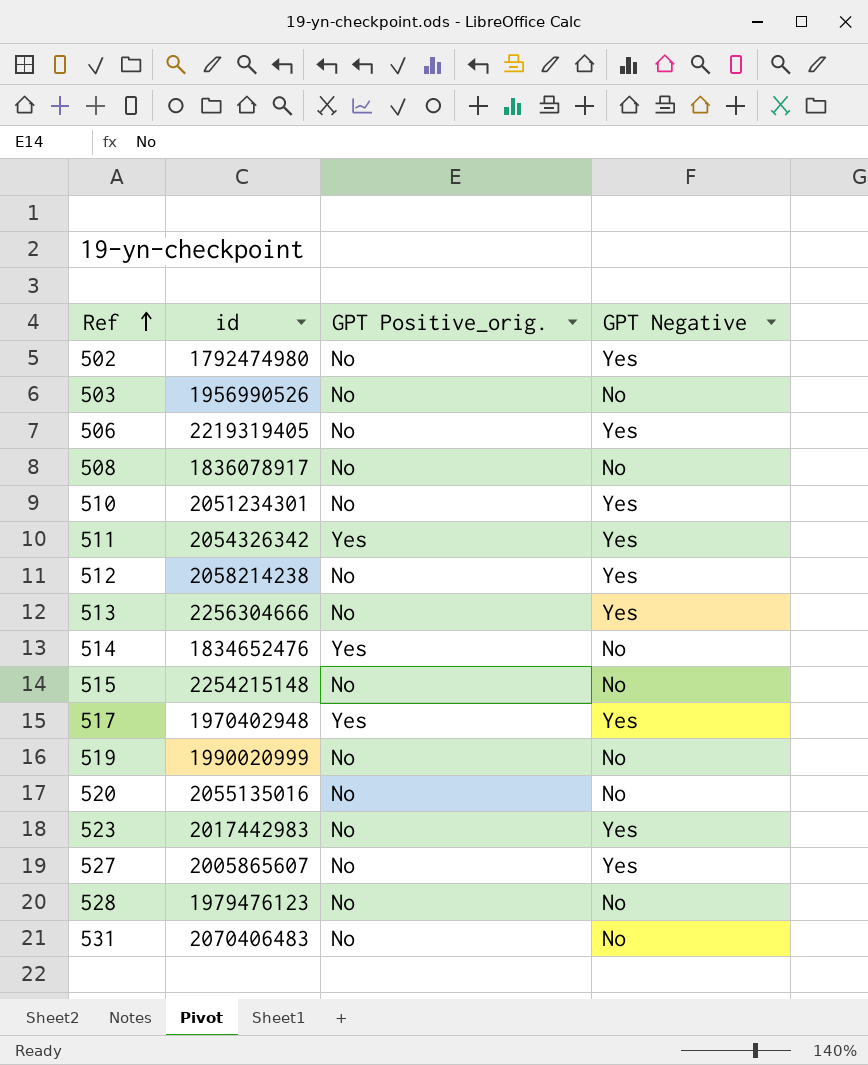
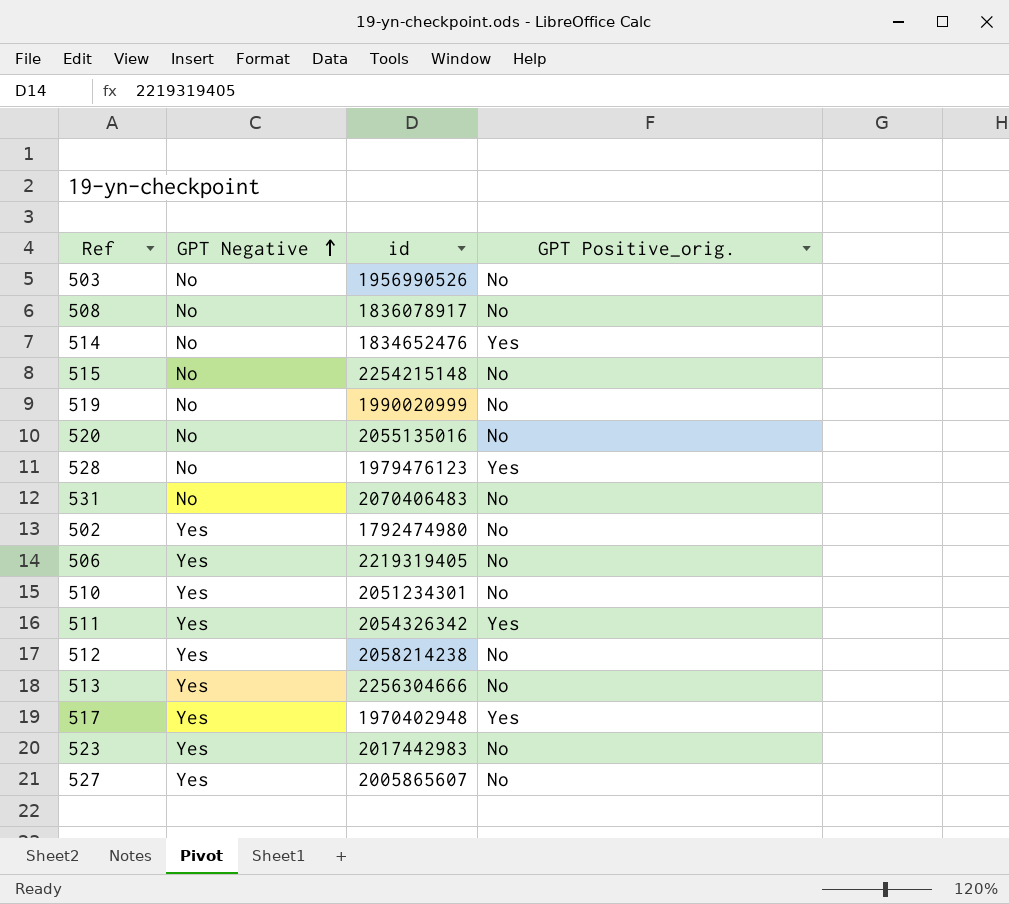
row order: Ref ascending -> GPT Negative ascending
column GPT Negative | position: 4 -> 2
528 | GPT Positive_orig.: No -> Yes

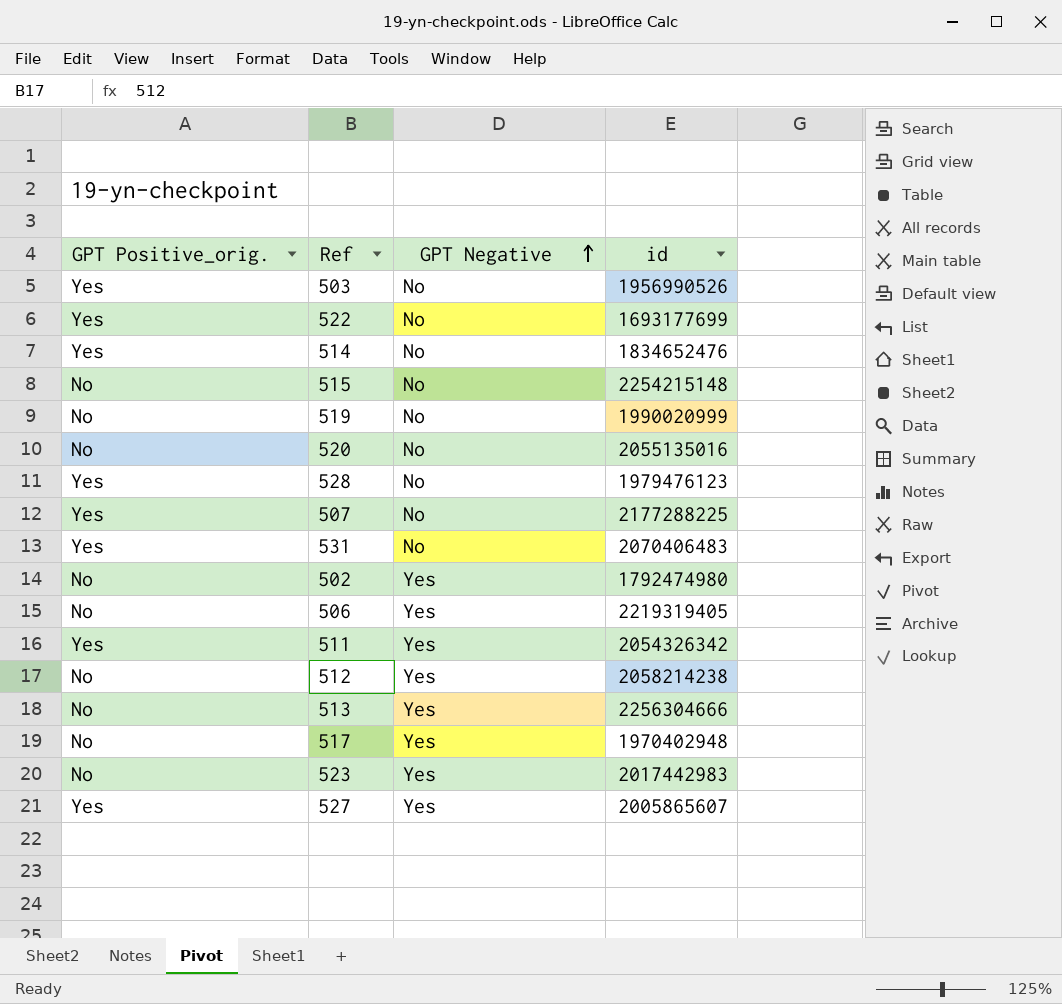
column GPT Positive_orig. | position: 4 -> 1
row 508: No | 1836078917 | No -> none
row 510: Yes | 2051234301 | No -> none
503 | GPT Positive_orig.: No -> Yes
row 522: none -> Yes | No | 1693177699
row 507: none -> Yes | No | 2177288225
531 | GPT Positive_orig.: No -> Yes
517 | GPT Positive_orig.: Yes -> No
527 | GPT Positive_orig.: No -> Yes

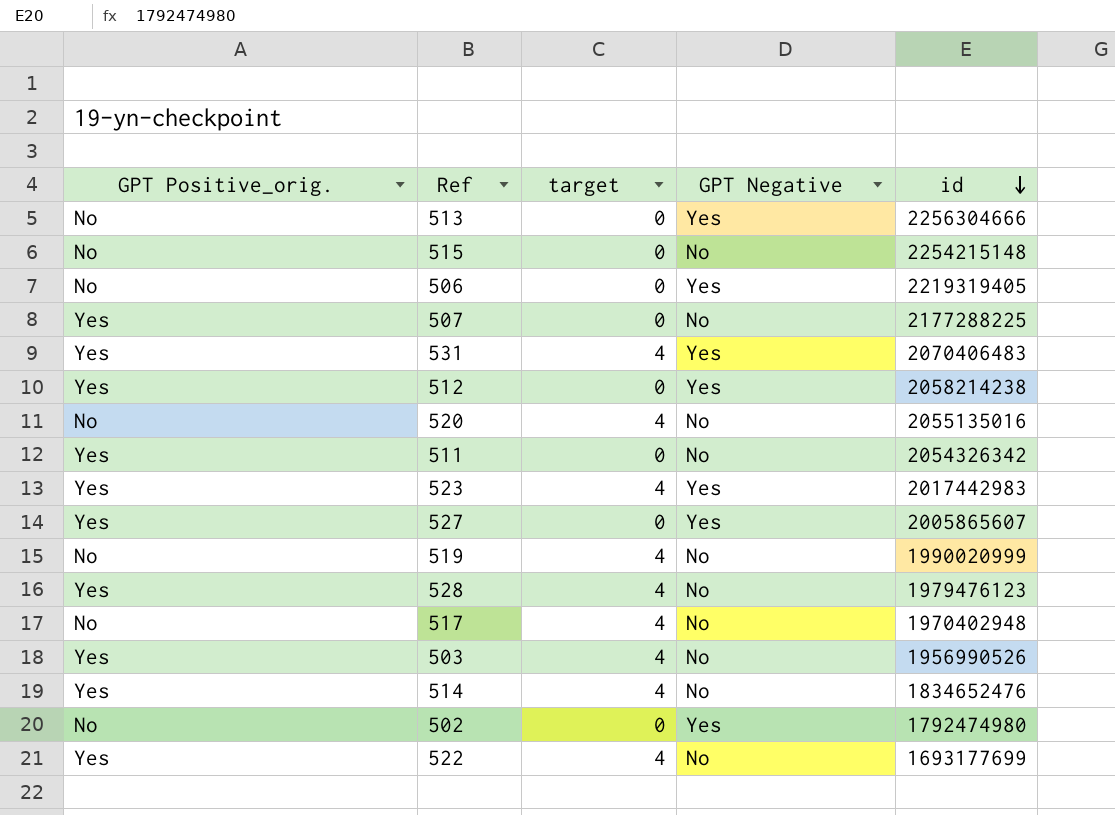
row order: GPT Negative ascending -> id descending
column target | position: none -> 3
531 | GPT Negative: No -> Yes
512 | GPT Positive_orig.: No -> Yes
511 | GPT Negative: Yes -> No
523 | GPT Positive_orig.: No -> Yes
517 | GPT Negative: Yes -> No

